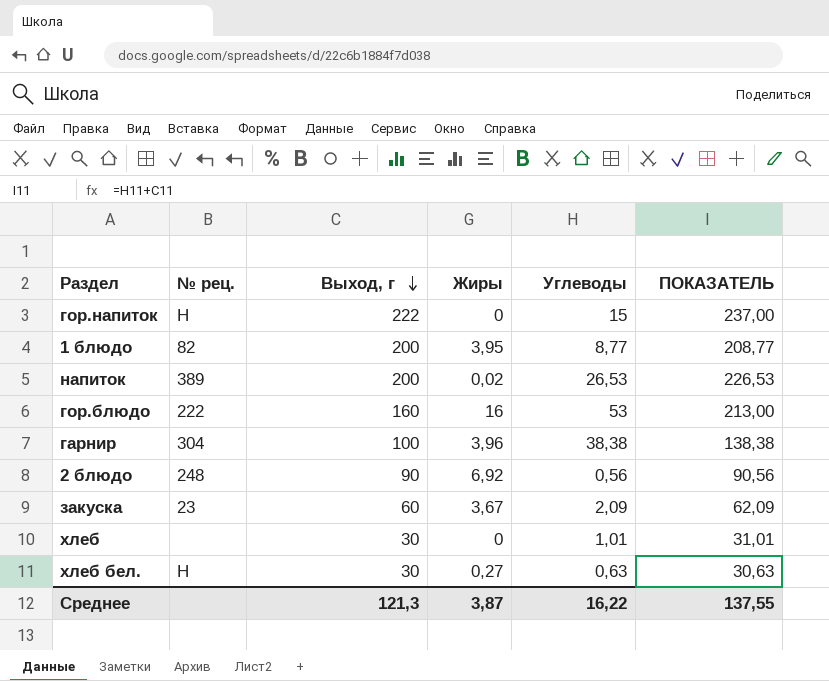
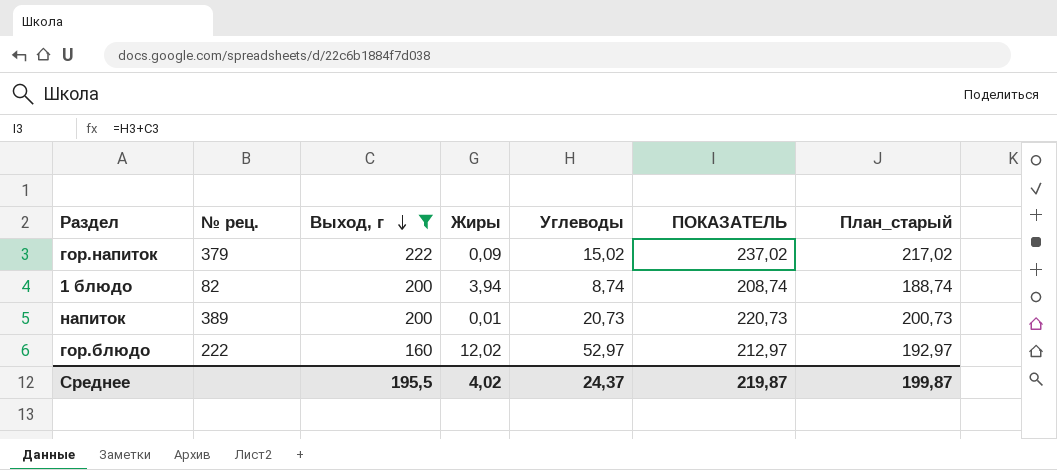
filter: none -> Выход, г >= 160
column План_старый | formula: none -> [ПОКАЗАТЕЛЬ] - 20
гор.напиток | № рец.: Н -> 379
гор.напиток | Жиры: 0 -> 0,09
гор.напиток | Углеводы: 15 -> 15,02
гор.напиток | ПОКАЗАТЕЛЬ: 237,00 -> 237,02
1 блюдо | Жиры: 3,95 -> 3,94
1 блюдо | Углеводы: 8,77 -> 8,74
1 блюдо | ПОКАЗАТЕЛЬ: 208,77 -> 208,74
напиток | Жиры: 0,02 -> 0,01
напиток | Углеводы: 26,53 -> 20,73
напиток | ПОКАЗАТЕЛЬ: 226,53 -> 220,73
гор.блюдо | Жиры: 16 -> 12,02
гор.блюдо | Углеводы: 53 -> 52,97
гор.блюдо | ПОКАЗАТЕЛЬ: 213,00 -> 212,97
Среднее | Выход, г: 121,3 -> 195,5
Среднее | Жиры: 3,87 -> 4,02
Среднее | Углеводы: 16,22 -> 24,37
Среднее | ПОКАЗАТЕЛЬ: 137,55 -> 219,87

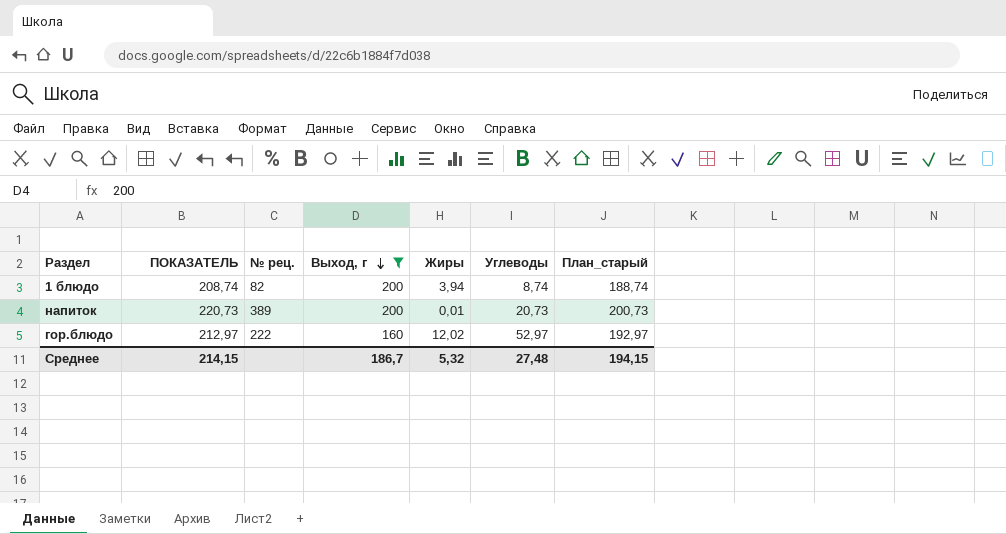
column ПОКАЗАТЕЛЬ | position: 6 -> 2
row гор.напиток: 379 | 222 | 0,09 | 15,02 | 237,02 | 217,02 -> none
Среднее | ПОКАЗАТЕЛЬ: 219,87 -> 214,15
Среднее | Выход, г: 195,5 -> 186,7
Среднее | Жиры: 4,02 -> 5,32
Среднее | Углеводы: 24,37 -> 27,48
Среднее | План_старый: 199,87 -> 194,15

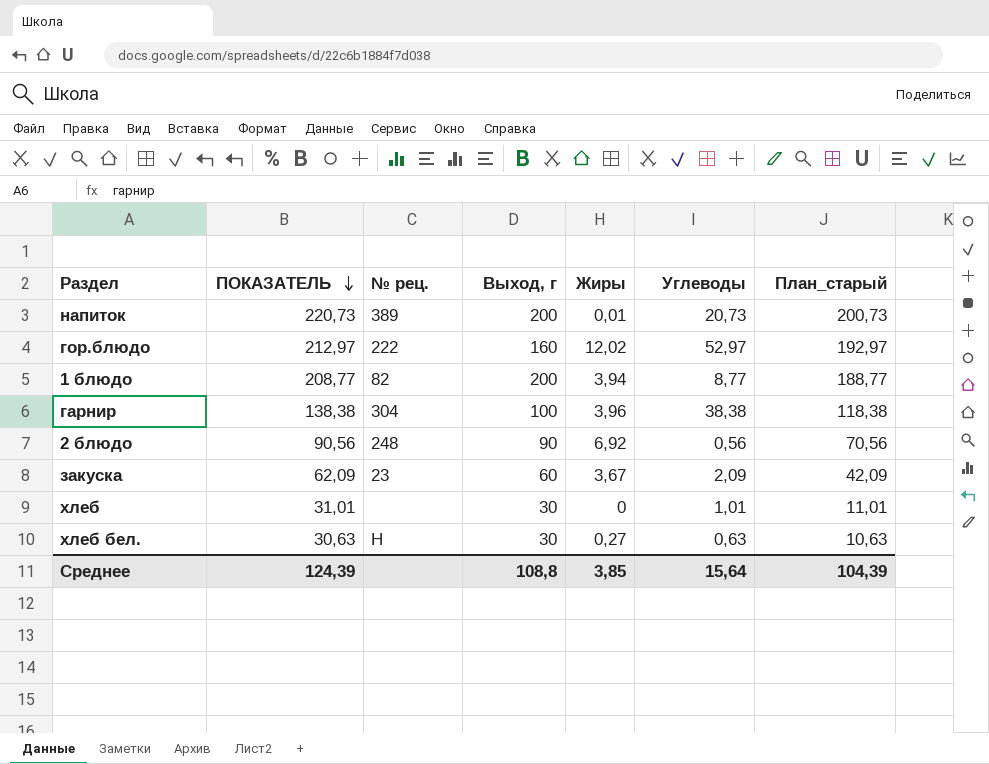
filter: Выход, г >= 160 -> none
row order: Выход, г descending -> ПОКАЗАТЕЛЬ descending
1 блюдо | ПОКАЗАТЕЛЬ: 208,74 -> 208,77
1 блюдо | Углеводы: 8,74 -> 8,77
1 блюдо | План_старый: 188,74 -> 188,77
Среднее | ПОКАЗАТЕЛЬ: 214,15 -> 124,39
Среднее | Выход, г: 186,7 -> 108,8
Среднее | Жиры: 5,32 -> 3,85
Среднее | Углеводы: 27,48 -> 15,64
Среднее | План_старый: 194,15 -> 104,39

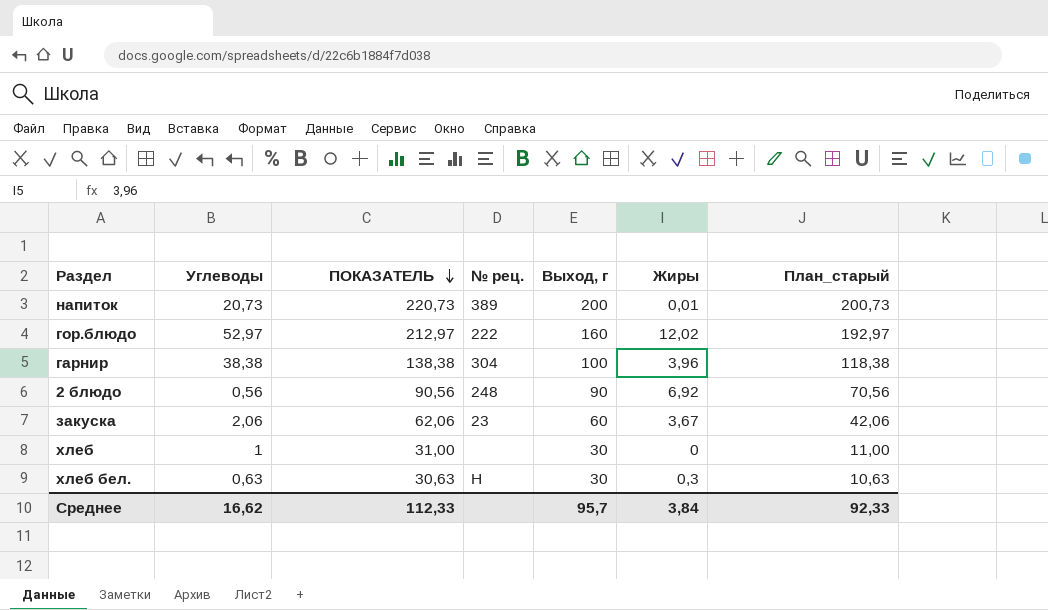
column Углеводы | position: 6 -> 2
row 1 блюдо: 208,77 | 82 | 200 | 3,94 | 8,77 | 188,77 -> none
закуска | Углеводы: 2,09 -> 2,06
закуска | ПОКАЗАТЕЛЬ: 62,09 -> 62,06
закуска | План_старый: 42,09 -> 42,06
хлеб | Углеводы: 1,01 -> 1
хлеб | ПОКАЗАТЕЛЬ: 31,01 -> 31,00
хлеб | План_старый: 11,01 -> 11,00
хлеб бел. | Жиры: 0,27 -> 0,3
Среднее | Углеводы: 15,64 -> 16,62
Среднее | ПОКАЗАТЕЛЬ: 124,39 -> 112,33
Среднее | Выход, г: 108,8 -> 95,7
Среднее | Жиры: 3,85 -> 3,84
Среднее | План_старый: 104,39 -> 92,33

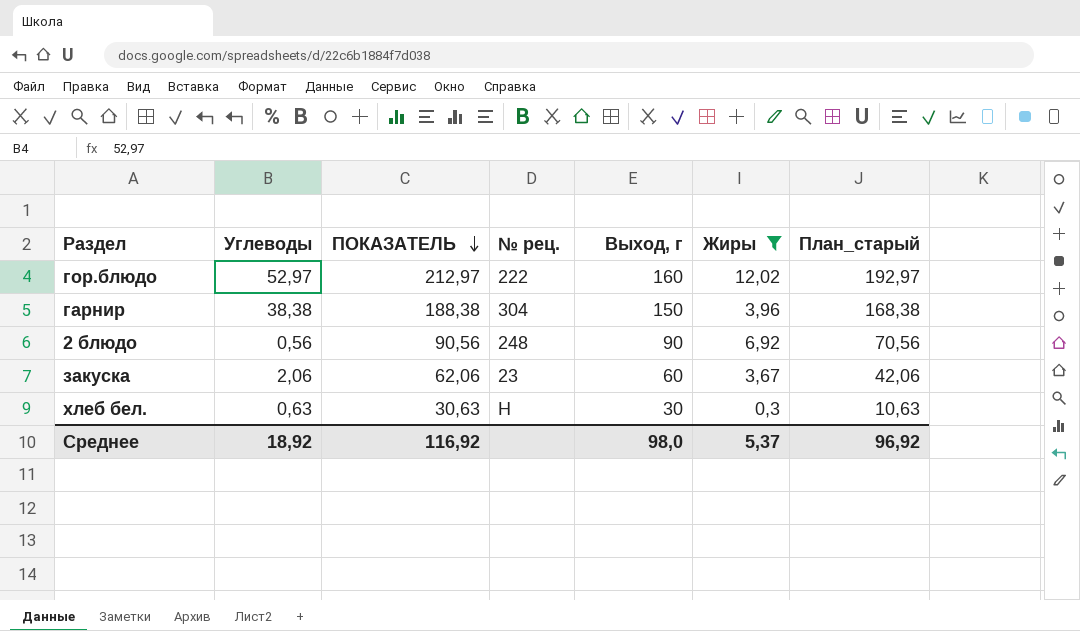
filter: none -> Жиры >= 0,3
гарнир | ПОКАЗАТЕЛЬ: 138,38 -> 188,38
гарнир | Выход, г: 100 -> 150
гарнир | План_старый: 118,38 -> 168,38
Среднее | Углеводы: 16,62 -> 18,92
Среднее | ПОКАЗАТЕЛЬ: 112,33 -> 116,92
Среднее | Выход, г: 95,7 -> 98,0
Среднее | Жиры: 3,84 -> 5,37
Среднее | План_старый: 92,33 -> 96,92

